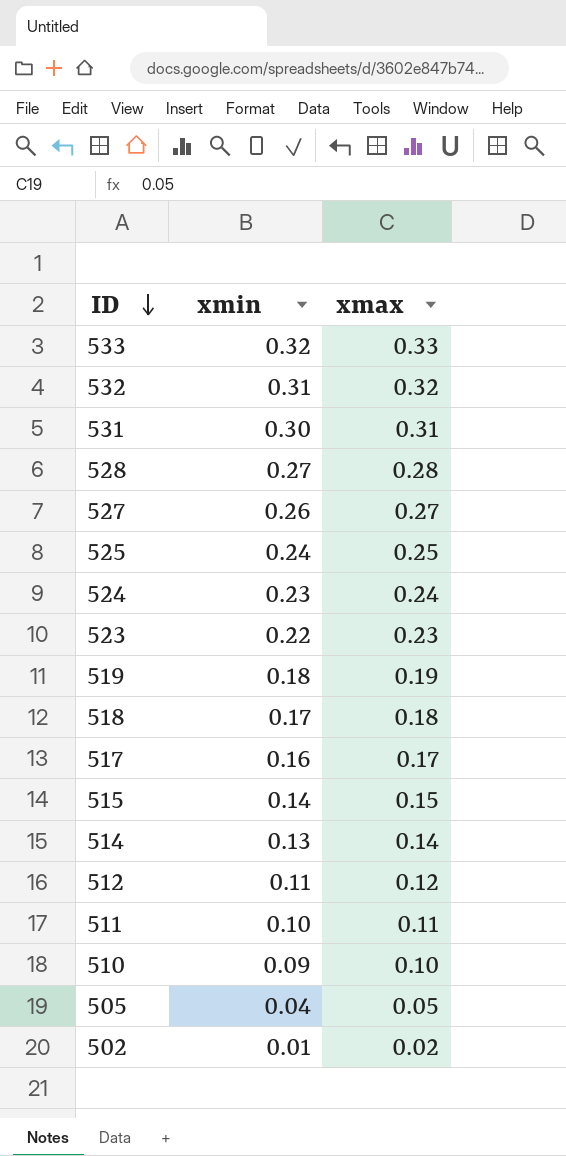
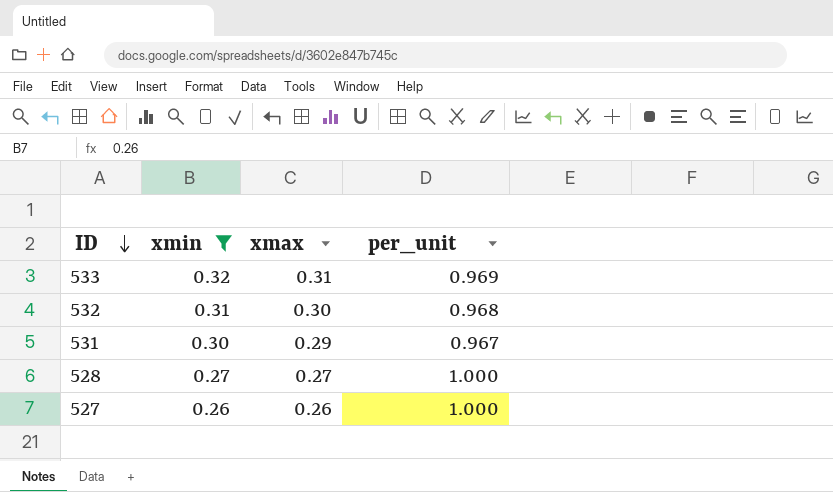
filter: none -> xmin >= 0.26
column per_unit | formula: none -> [xmax] / [xmin]
533 | xmax: 0.33 -> 0.31
532 | xmax: 0.32 -> 0.30
531 | xmax: 0.31 -> 0.29
528 | xmax: 0.28 -> 0.27
527 | xmax: 0.27 -> 0.26

